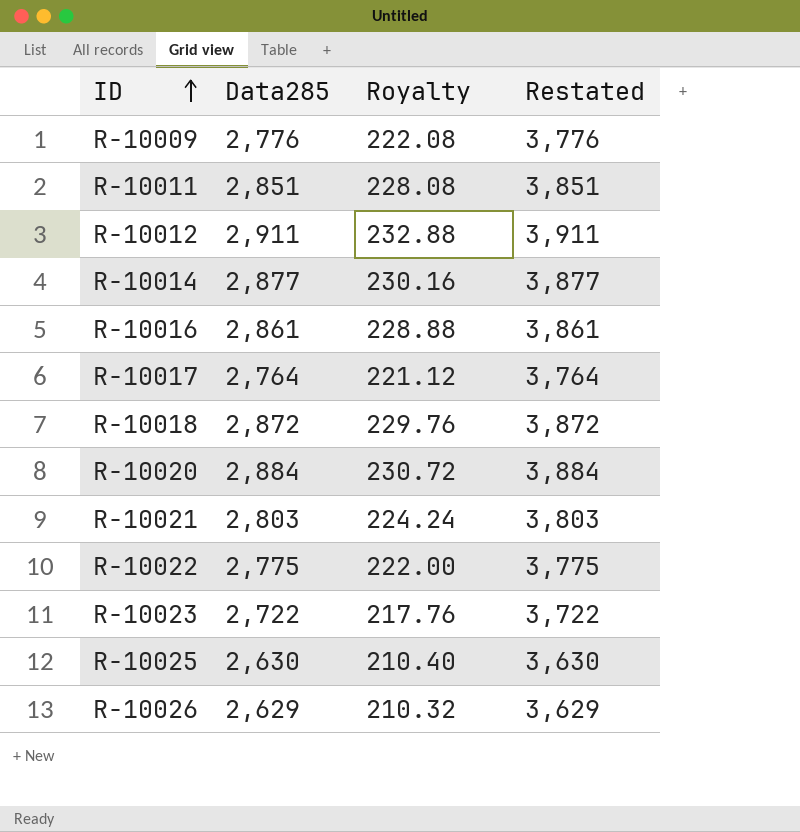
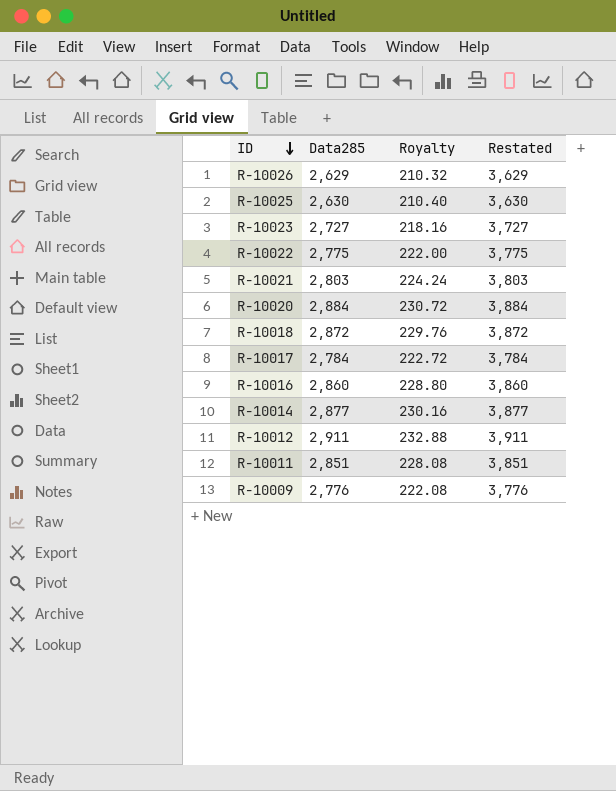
row order: ID ascending -> ID descending
R-10023 | Data285: 2,722 -> 2,727
R-10023 | Royalty: 217.76 -> 218.16
R-10023 | Restated: 3,722 -> 3,727
R-10017 | Data285: 2,764 -> 2,784
R-10017 | Royalty: 221.12 -> 222.72
R-10017 | Restated: 3,764 -> 3,784
R-10016 | Data285: 2,861 -> 2,860
R-10016 | Royalty: 228.88 -> 228.80
R-10016 | Restated: 3,861 -> 3,860

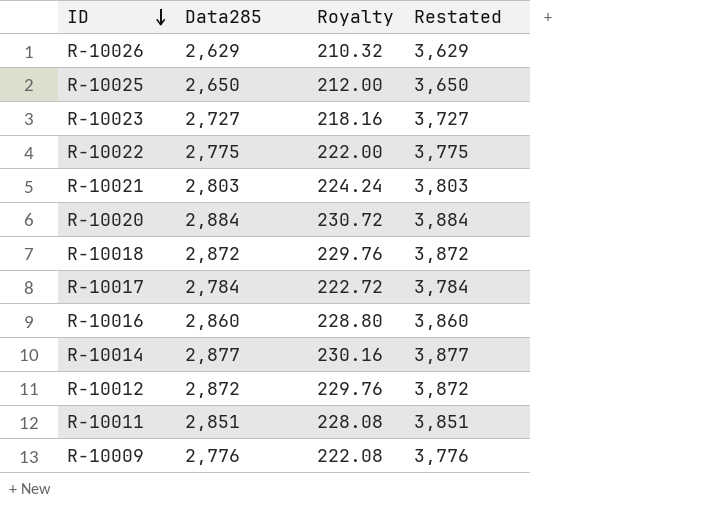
R-10025 | Data285: 2,630 -> 2,650
R-10025 | Royalty: 210.40 -> 212.00
R-10025 | Restated: 3,630 -> 3,650
R-10012 | Data285: 2,911 -> 2,872
R-10012 | Royalty: 232.88 -> 229.76
R-10012 | Restated: 3,911 -> 3,872

